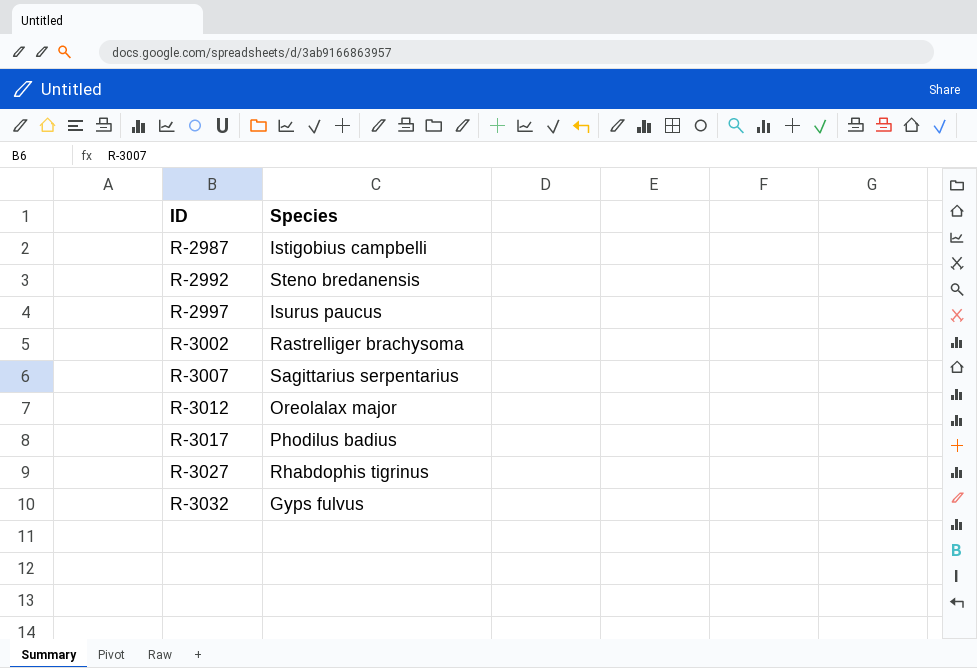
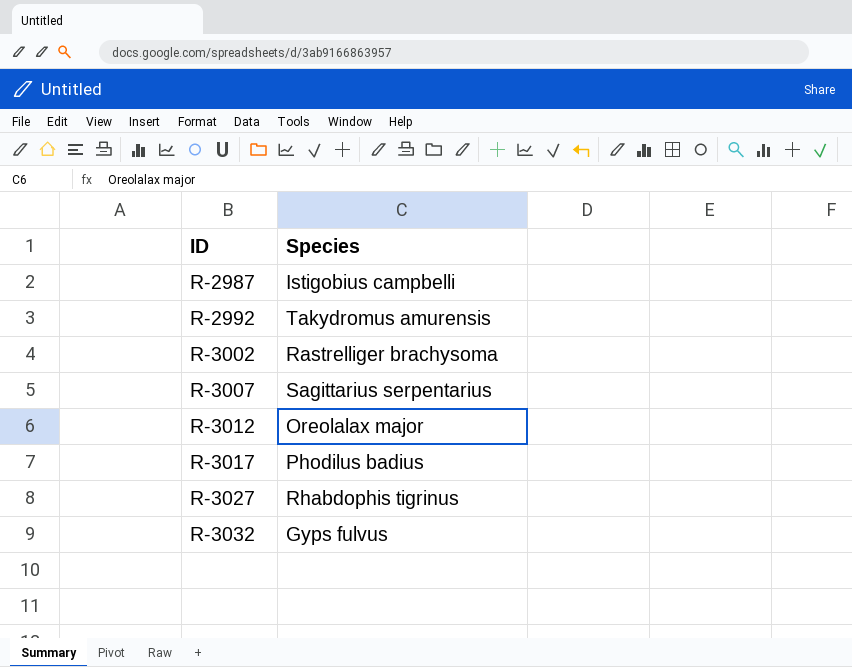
row R-2997: Isurus paucus -> none
R-2992 | Species: Steno bredanensis -> Takydromus amurensis

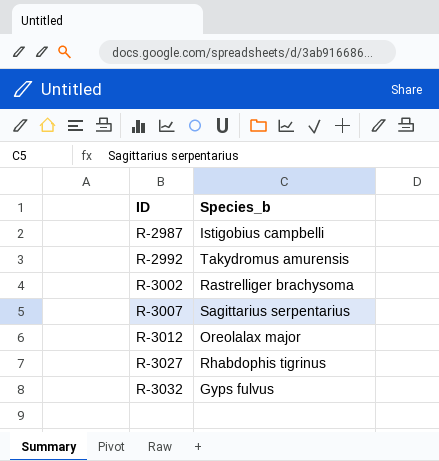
column name: Species -> Species_b
row R-3017: Phodilus badius -> none

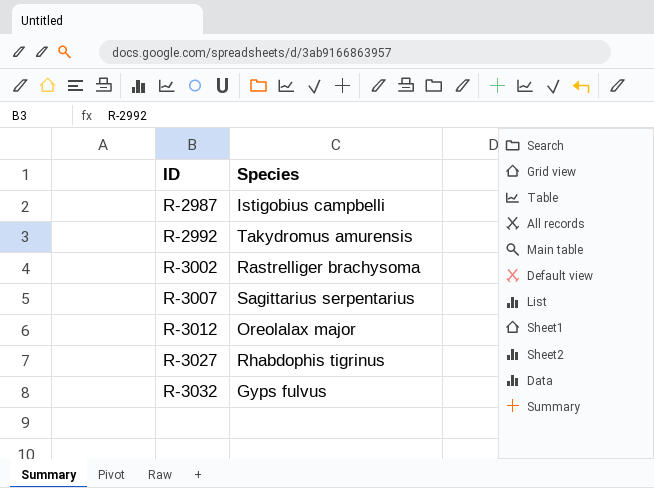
column name: Species_b -> Species

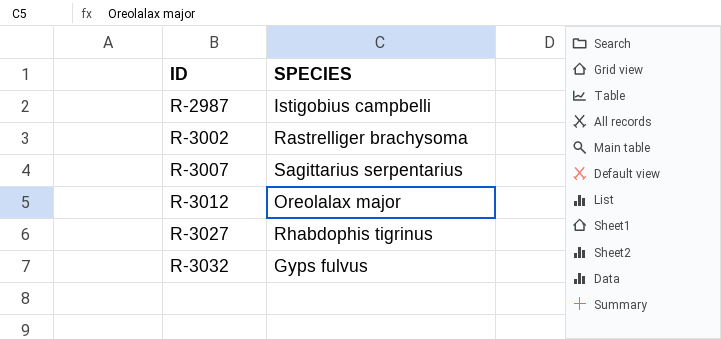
column name: Species -> SPECIES
row R-2992: Takydromus amurensis -> none

